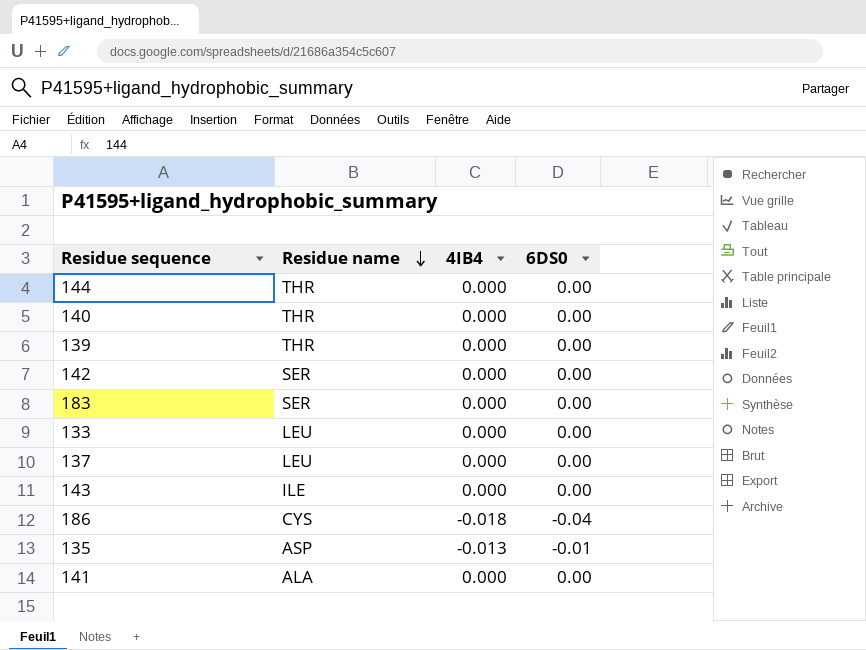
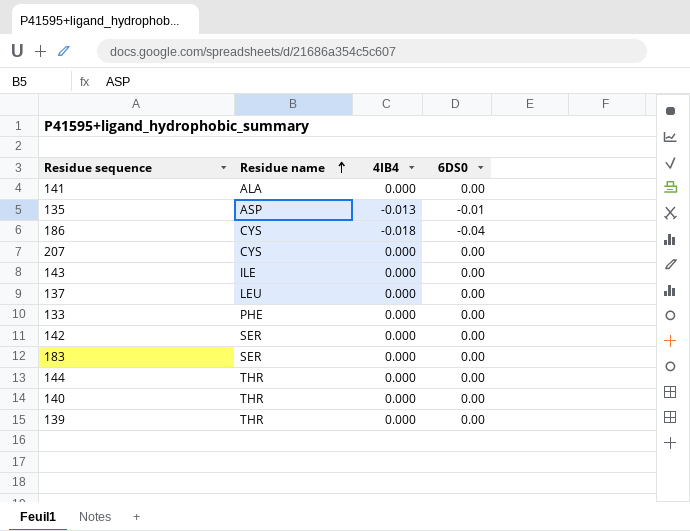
row order: Residue name descending -> Residue name ascending
row 207: none -> CYS | 0.000 | 0.00
133 | Residue name: LEU -> PHE

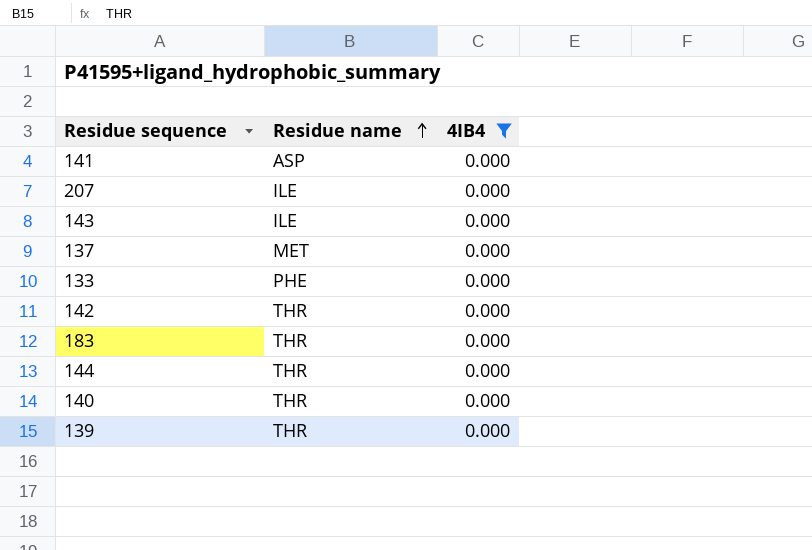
filter: none -> 4IB4 = 0.000
column 6DS0 | position: 4 -> none
141 | Residue name: ALA -> ASP
207 | Residue name: CYS -> ILE
137 | Residue name: LEU -> MET
142 | Residue name: SER -> THR
183 | Residue name: SER -> THR

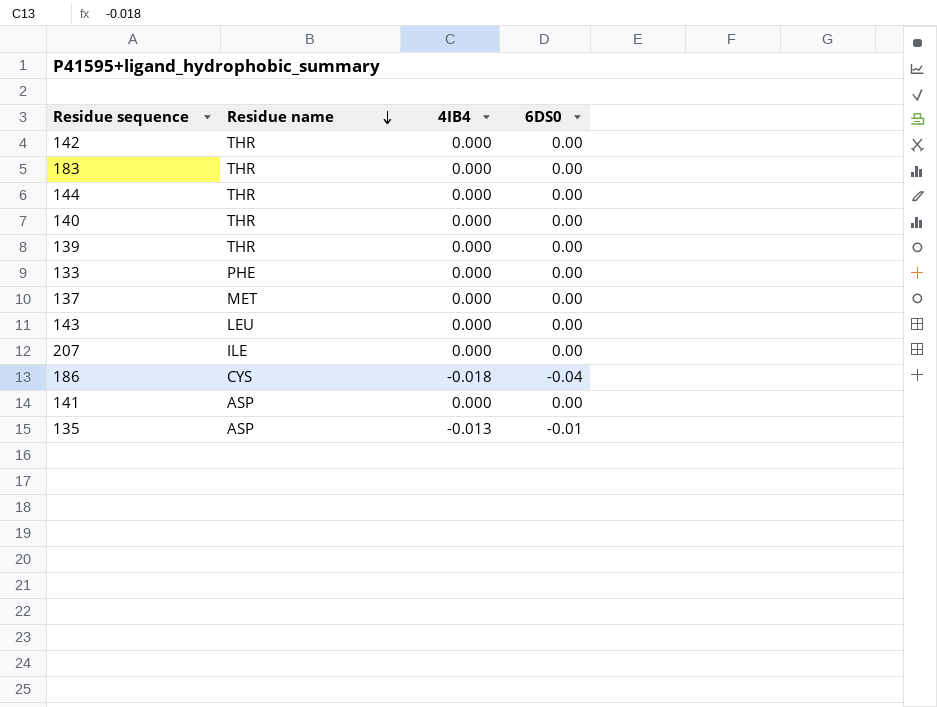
filter: 4IB4 = 0.000 -> none
row order: Residue name ascending -> Residue name descending
column 6DS0 | position: none -> 4
143 | Residue name: ILE -> LEU

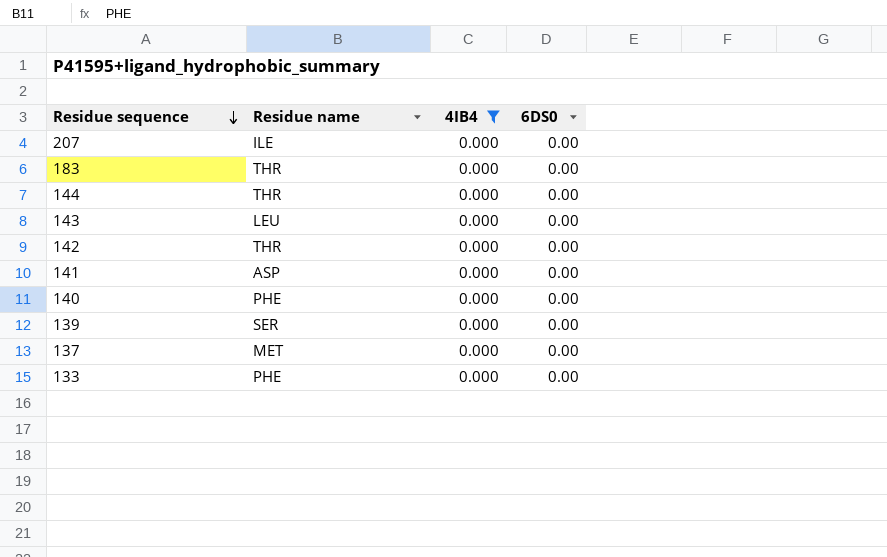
filter: none -> 4IB4 = 0.000
row order: Residue name descending -> Residue sequence descending
140 | Residue name: THR -> PHE
139 | Residue name: THR -> SER

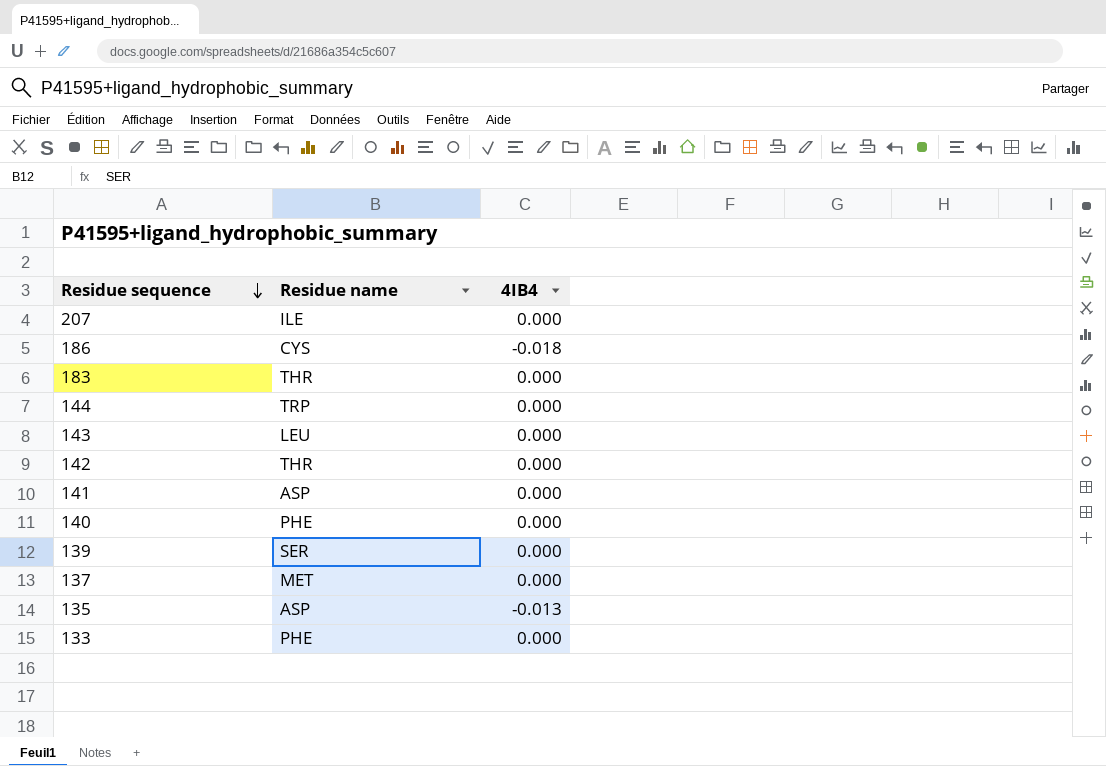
filter: 4IB4 = 0.000 -> none
column 6DS0 | position: 4 -> none
144 | Residue name: THR -> TRP

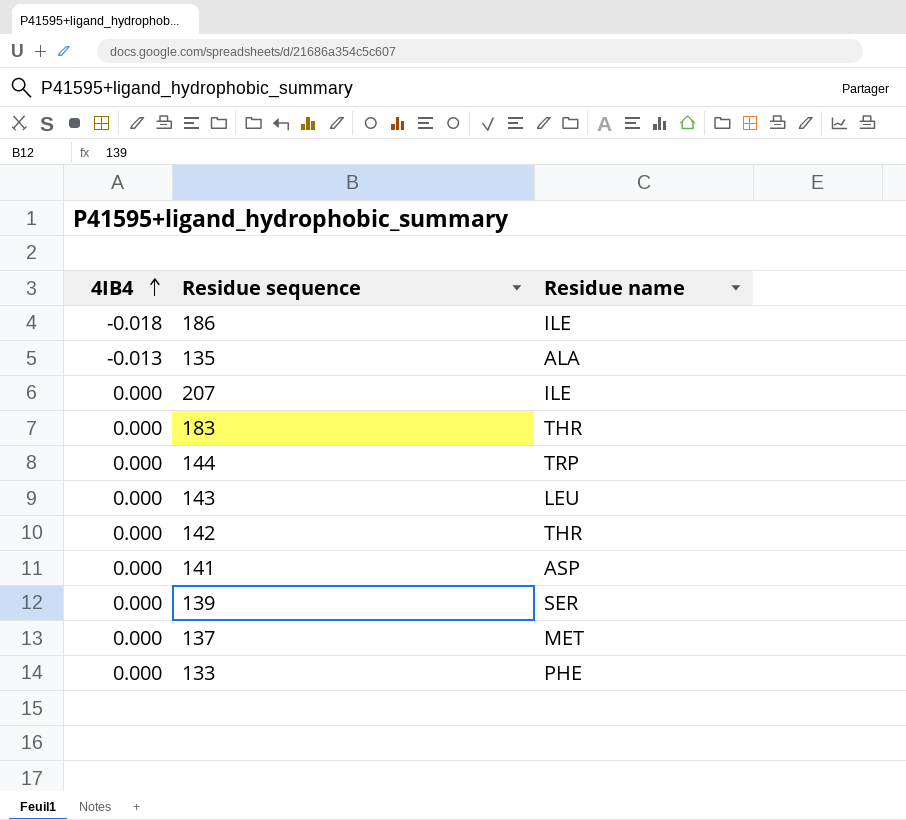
row order: Residue sequence descending -> 4IB4 ascending
column 4IB4 | position: 3 -> 1
row 140: PHE | 0.000 -> none
186 | Residue name: CYS -> ILE
135 | Residue name: ASP -> ALA

